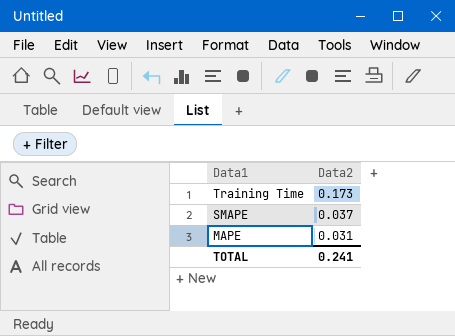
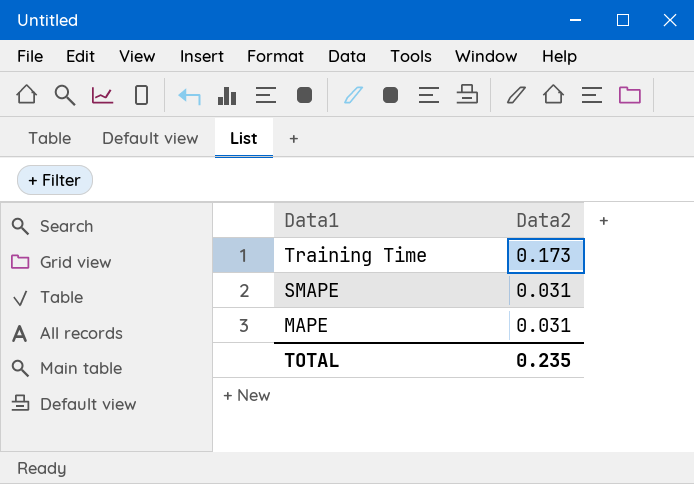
SMAPE | Data2: 0.037 -> 0.031
TOTAL | Data2: 0.241 -> 0.235

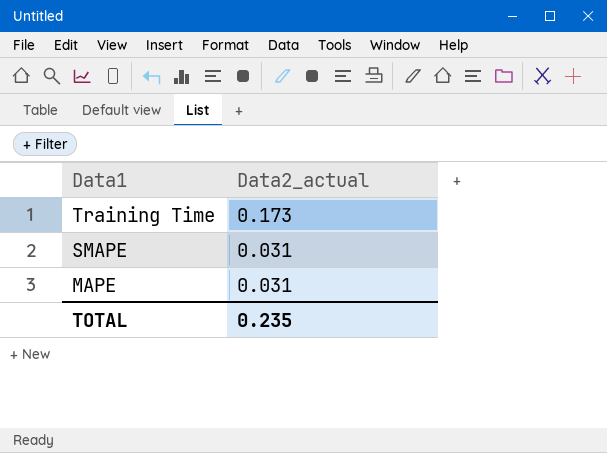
column name: Data2 -> Data2_actual

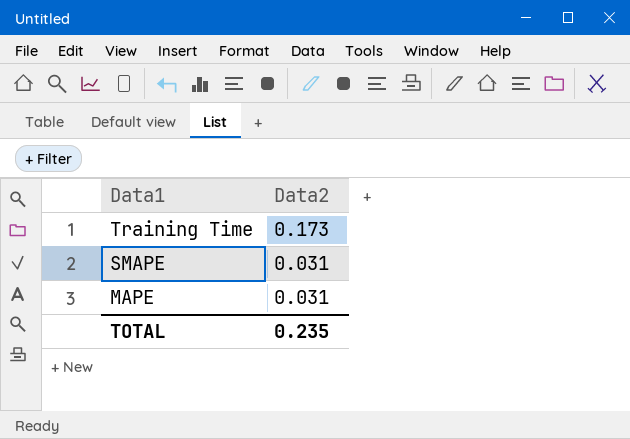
column name: Data2_actual -> Data2

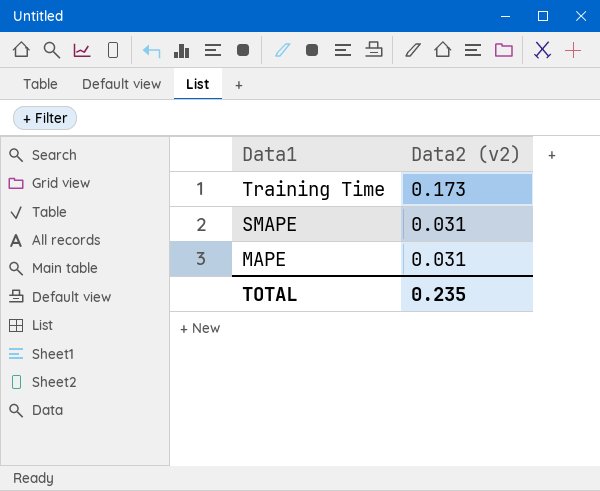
column name: Data2 -> Data2 (v2)

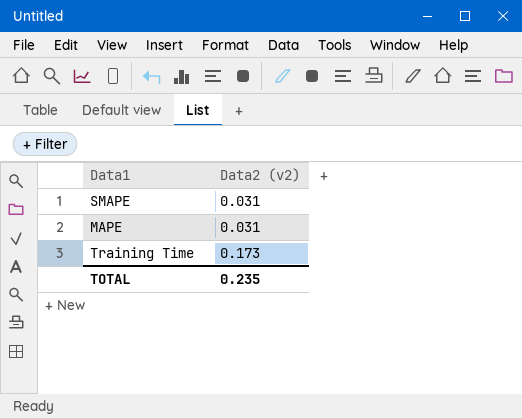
row order: Data1 descending -> Data2 (v2) ascending

